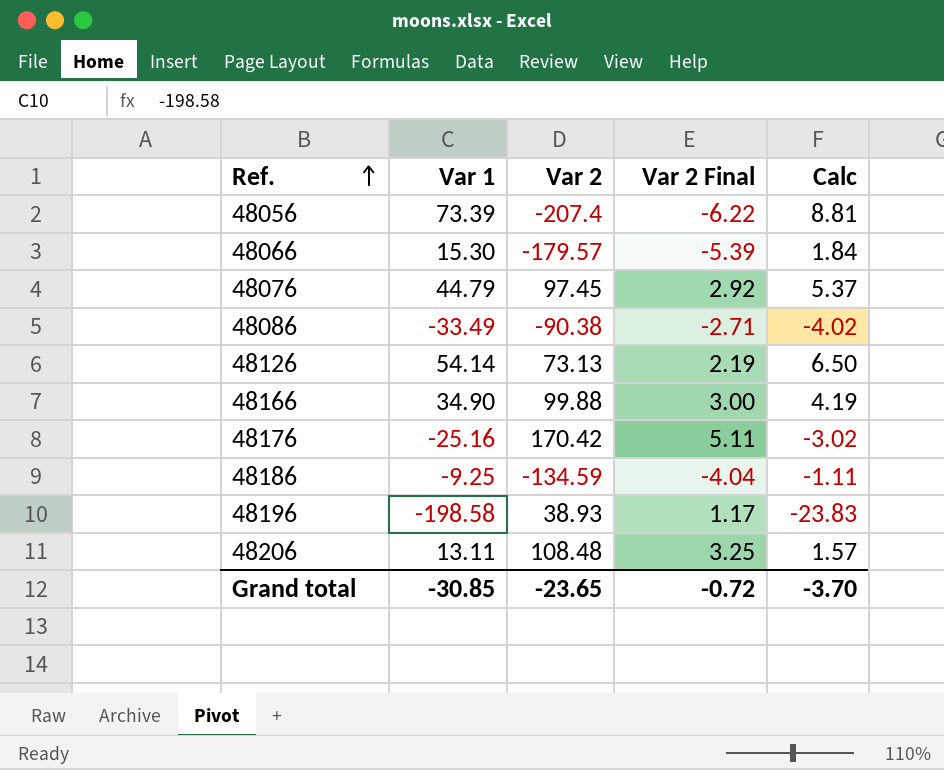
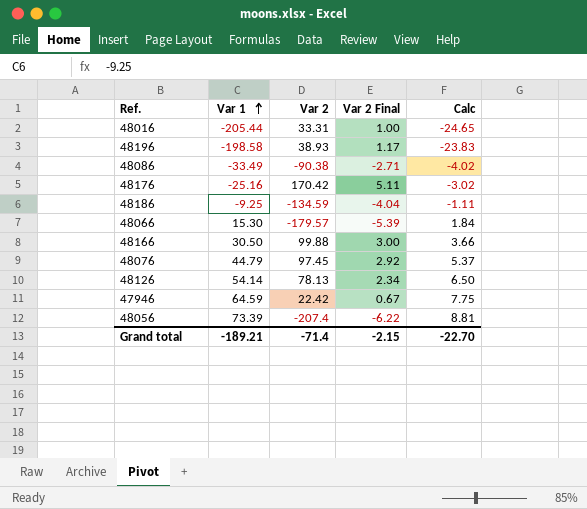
row order: Ref. ascending -> Var 1 ascending
row 48206: 13.11 | 108.48 | 3.25 | 1.57 -> none
row 48016: none -> -205.44 | 33.31 | 1.00 | -24.65
48166 | Var 1: 34.90 -> 30.50
48166 | Calc: 4.19 -> 3.66
48126 | Var 2: 73.13 -> 78.13
48126 | Var 2 Final: 2.19 -> 2.34
row 47946: none -> 64.59 | 22.42 | 0.67 | 7.75
Grand total | Var 1: -30.85 -> -189.21
Grand total | Var 2: -23.65 -> -71.4
Grand total | Var 2 Final: -0.72 -> -2.15
Grand total | Calc: -3.70 -> -22.70

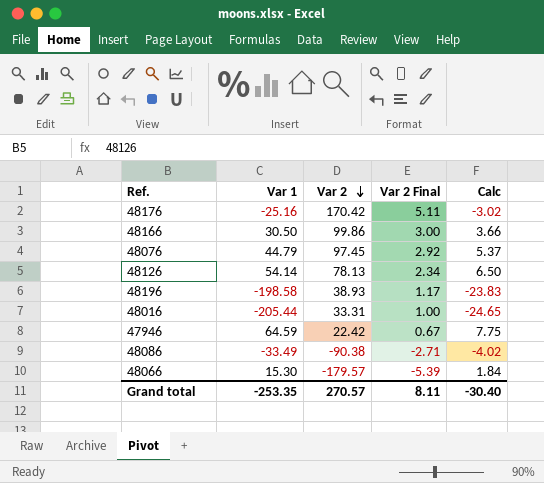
row order: Var 1 ascending -> Var 2 descending
row 48186: -9.25 | -134.59 | -4.04 | -1.11 -> none
row 48056: 73.39 | -207.4 | -6.22 | 8.81 -> none
48166 | Var 2: 99.88 -> 99.86
Grand total | Var 1: -189.21 -> -253.35
Grand total | Var 2: -71.4 -> 270.57
Grand total | Var 2 Final: -2.15 -> 8.11
Grand total | Calc: -22.70 -> -30.40

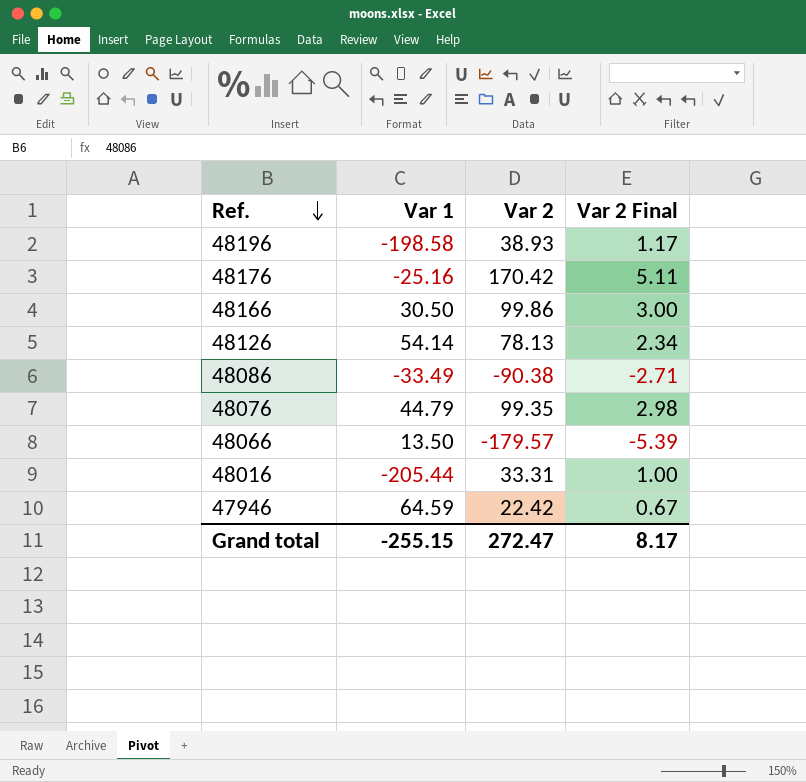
row order: Var 2 descending -> Ref. descending
column Calc | formula: [Var 1] * 0.12 -> none
48076 | Var 2: 97.45 -> 99.35
48076 | Var 2 Final: 2.92 -> 2.98
48066 | Var 1: 15.30 -> 13.50
Grand total | Var 1: -253.35 -> -255.15
Grand total | Var 2: 270.57 -> 272.47
Grand total | Var 2 Final: 8.11 -> 8.17

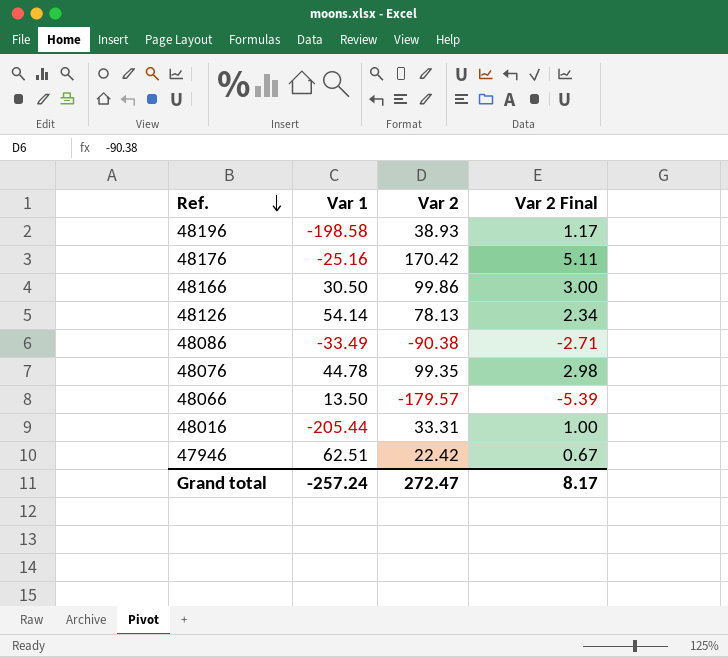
48076 | Var 1: 44.79 -> 44.78
47946 | Var 1: 64.59 -> 62.51
Grand total | Var 1: -255.15 -> -257.24

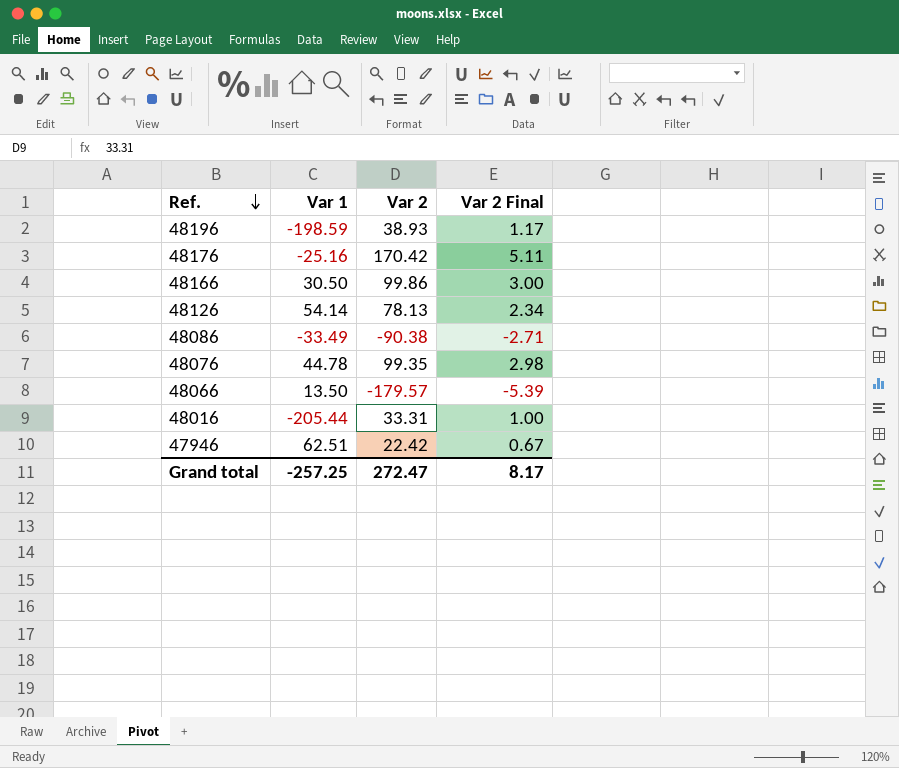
48196 | Var 1: -198.58 -> -198.59
Grand total | Var 1: -257.24 -> -257.25

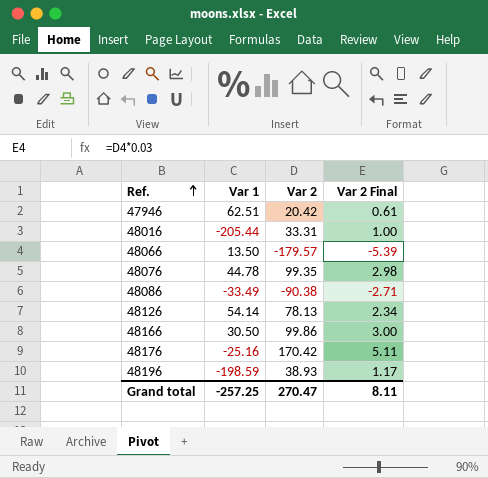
row order: Ref. descending -> Ref. ascending
47946 | Var 2: 22.42 -> 20.42
47946 | Var 2 Final: 0.67 -> 0.61
Grand total | Var 2: 272.47 -> 270.47
Grand total | Var 2 Final: 8.17 -> 8.11

